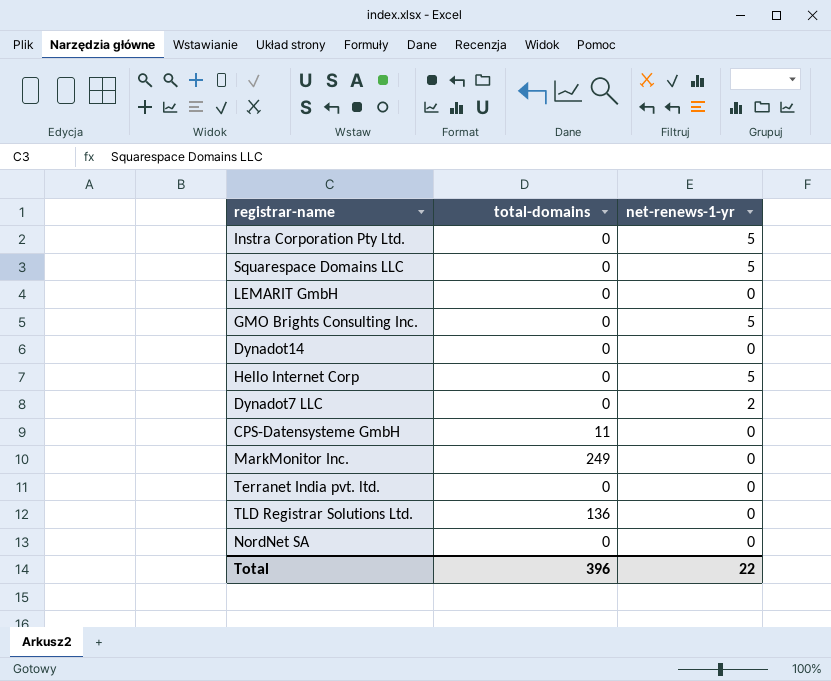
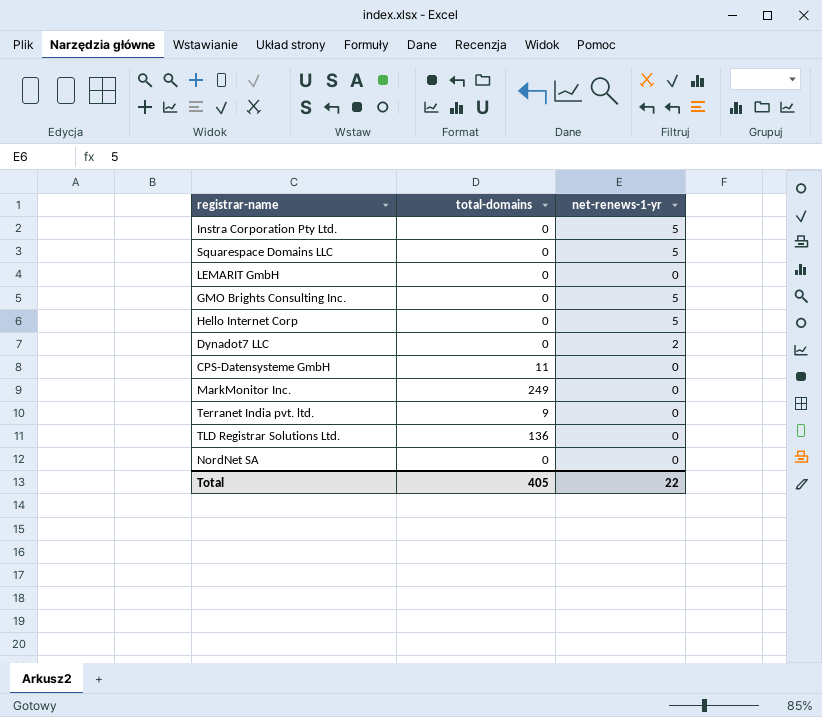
row Dynadot14: 0 | 0 -> none
Terranet India pvt. ltd. | total-domains: 0 -> 9
Total | total-domains: 396 -> 405

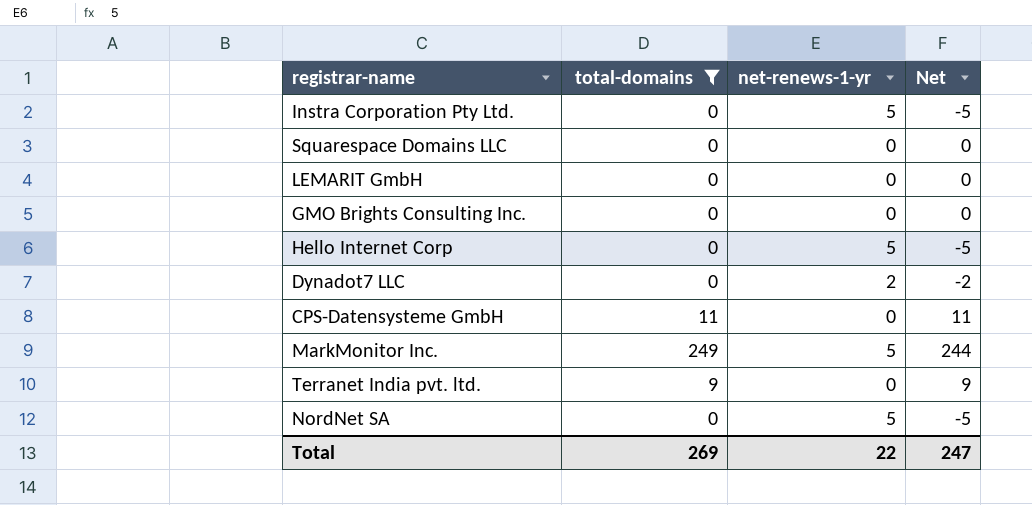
filter: none -> total-domains != 136
column Net | formula: none -> [total-domains] - [net-renews-1-yr]
Squarespace Domains LLC | net-renews-1-yr: 5 -> 0
GMO Brights Consulting Inc. | net-renews-1-yr: 5 -> 0
MarkMonitor Inc. | net-renews-1-yr: 0 -> 5
NordNet SA | net-renews-1-yr: 0 -> 5
Total | total-domains: 405 -> 269

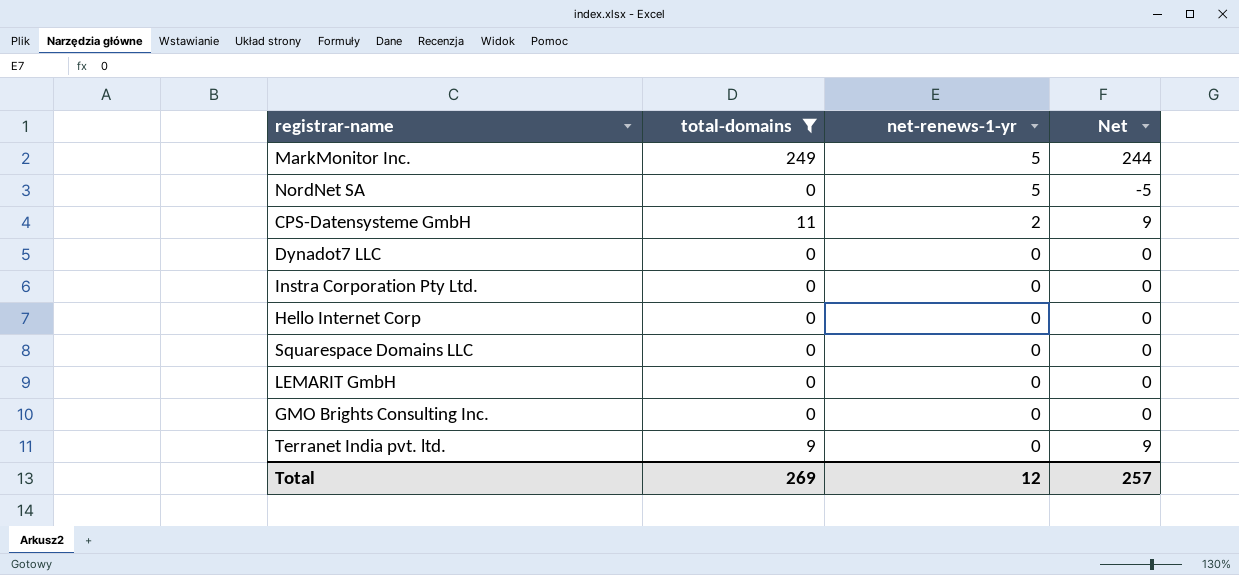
row order: none -> net-renews-1-yr descending
CPS-Datensysteme GmbH | net-renews-1-yr: 0 -> 2
CPS-Datensysteme GmbH | Net: 11 -> 9
Dynadot7 LLC | net-renews-1-yr: 2 -> 0
Dynadot7 LLC | Net: -2 -> 0
Instra Corporation Pty Ltd. | net-renews-1-yr: 5 -> 0
Instra Corporation Pty Ltd. | Net: -5 -> 0
Hello Internet Corp | net-renews-1-yr: 5 -> 0
Hello Internet Corp | Net: -5 -> 0
Total | net-renews-1-yr: 22 -> 12
Total | Net: 247 -> 257

